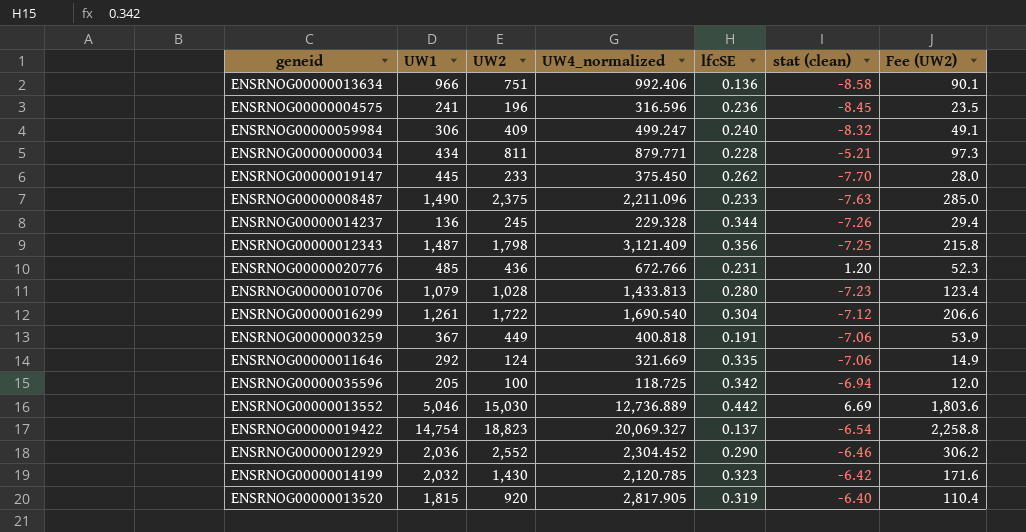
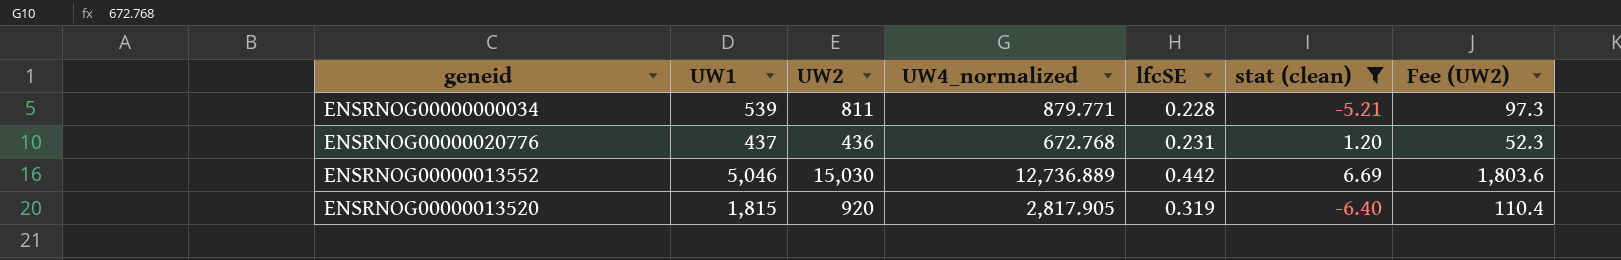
filter: none -> stat (clean) >= -6.40
ENSRNOG00000000034 | UW1: 434 -> 539
ENSRNOG00000020776 | UW1: 485 -> 437
ENSRNOG00000020776 | UW4_normalized: 672.766 -> 672.768

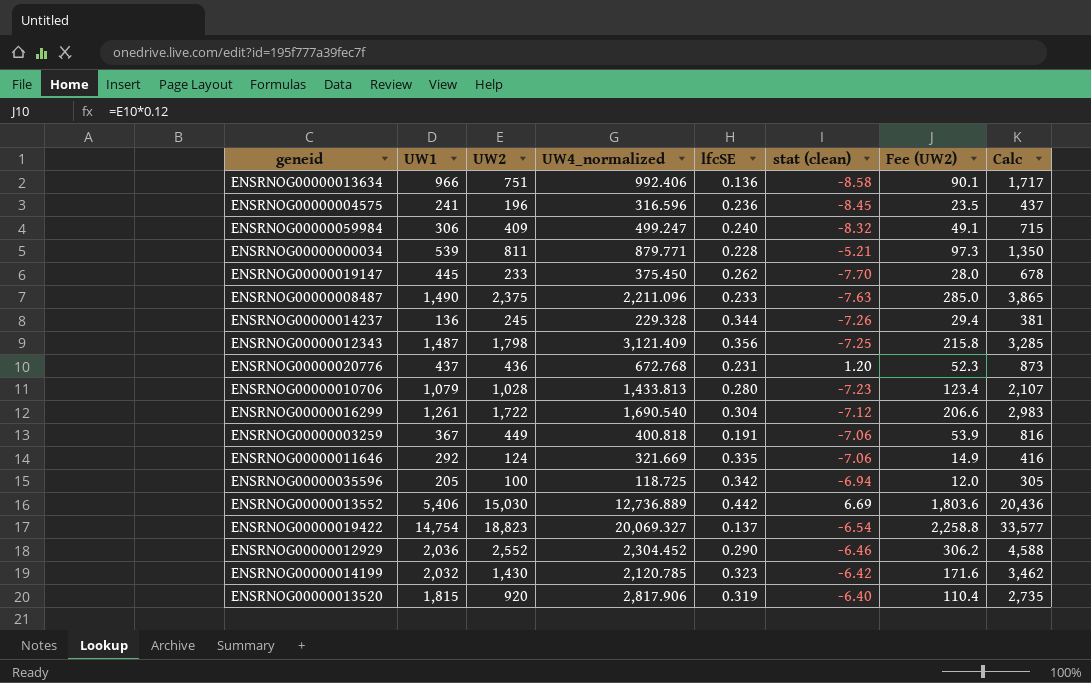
filter: stat (clean) >= -6.40 -> none
column Calc | formula: none -> [UW1] + [UW2]
ENSRNOG00000013552 | UW1: 5,046 -> 5,406
ENSRNOG00000013520 | UW4_normalized: 2,817.905 -> 2,817.906

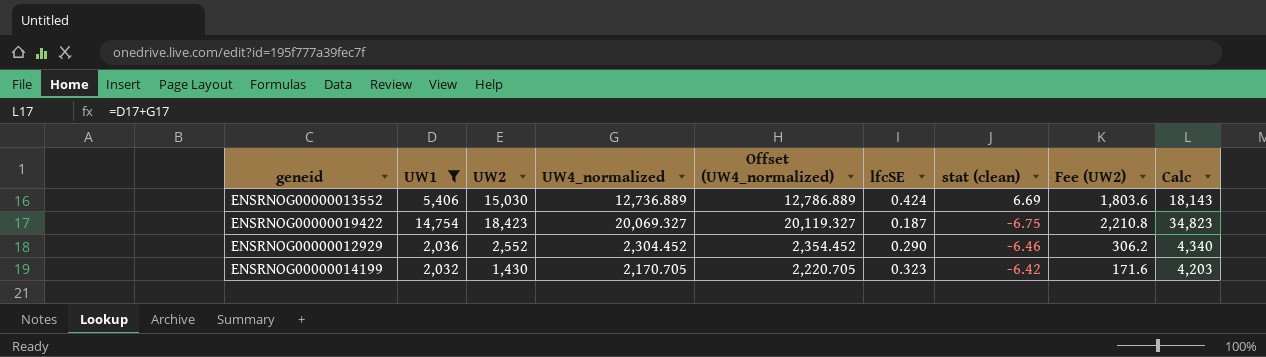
filter: none -> UW1 >= 2,032
column Offset (UW4_normalized) | formula: none -> [UW4_normalized] + 50
column Calc | formula: [UW1] + [UW2] -> [UW1] + [UW4_normalized]
ENSRNOG00000013552 | lfcSE: 0.442 -> 0.424
ENSRNOG00000019422 | UW2: 18,823 -> 18,423
ENSRNOG00000019422 | lfcSE: 0.137 -> 0.187
ENSRNOG00000019422 | stat (clean): -6.54 -> -6.75
ENSRNOG00000019422 | Fee (UW2): 2,258.8 -> 2,210.8
ENSRNOG00000014199 | UW4_normalized: 2,120.785 -> 2,170.705

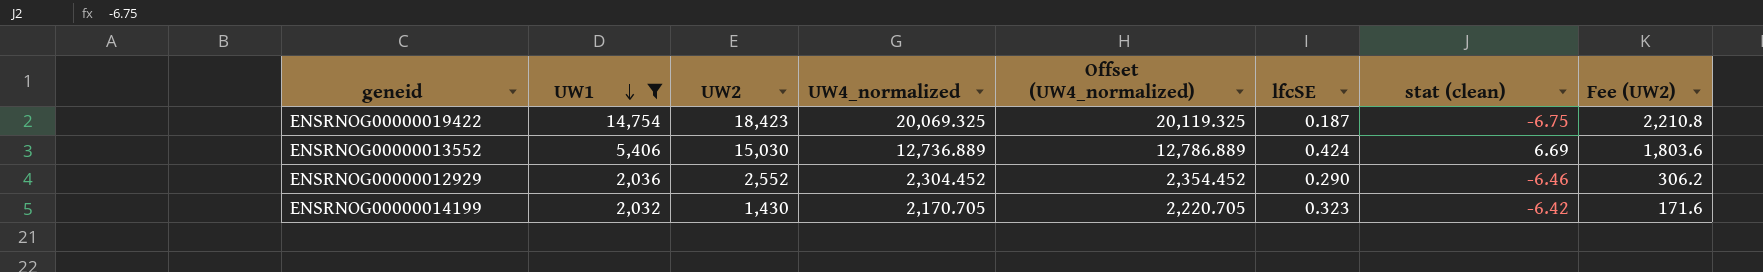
row order: none -> UW1 descending
column Calc | formula: [UW1] + [UW4_normalized] -> none
ENSRNOG00000019422 | UW4_normalized: 20,069.327 -> 20,069.325
ENSRNOG00000019422 | Offset (UW4_normalized): 20,119.327 -> 20,119.325

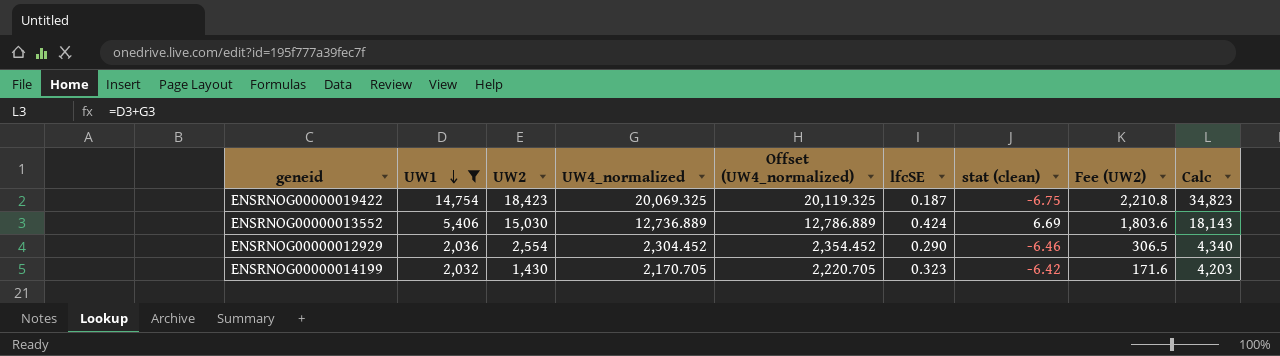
column Calc | formula: none -> [UW1] + [UW4_normalized]
ENSRNOG00000012929 | UW2: 2,552 -> 2,554
ENSRNOG00000012929 | Fee (UW2): 306.2 -> 306.5

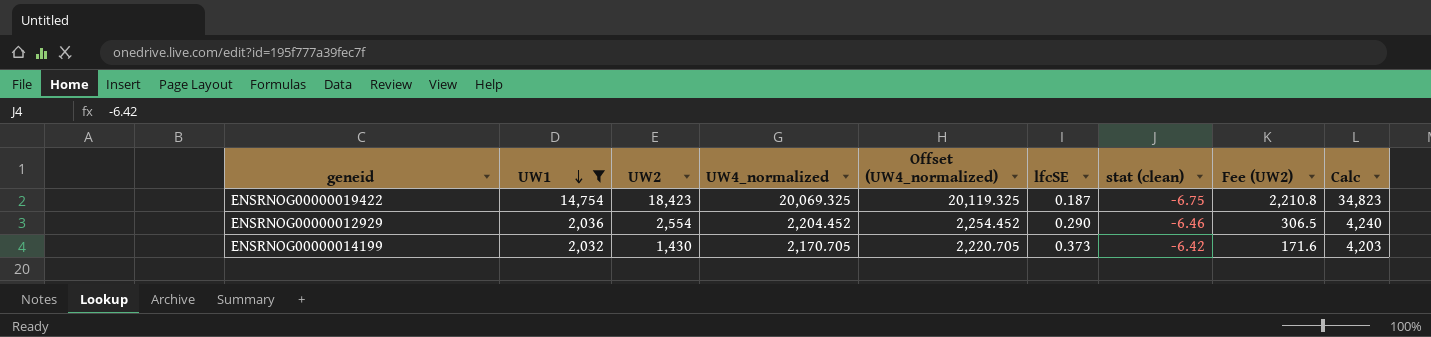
row ENSRNOG00000013552: 5,406 | 15,030 | 12,736.889 | 12,786.889 | 0.424 | 6.69 | 1,803.6 | 18,143 -> none
ENSRNOG00000012929 | UW4_normalized: 2,304.452 -> 2,204.452
ENSRNOG00000012929 | Offset (UW4_normalized): 2,354.452 -> 2,254.452
ENSRNOG00000012929 | Calc: 4,340 -> 4,240
ENSRNOG00000014199 | lfcSE: 0.323 -> 0.373

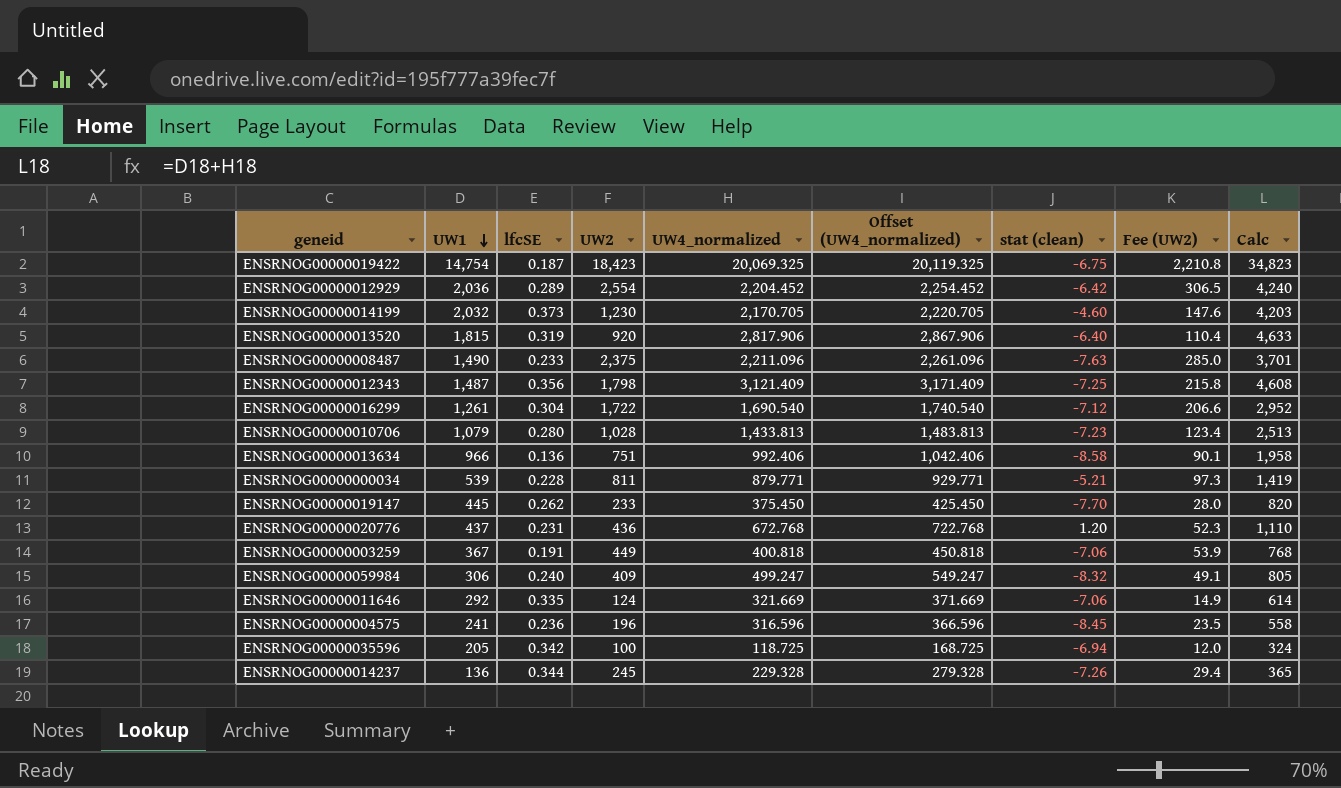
filter: UW1 >= 2,032 -> none
column lfcSE | position: 6 -> 3
ENSRNOG00000012929 | lfcSE: 0.290 -> 0.289
ENSRNOG00000012929 | stat (clean): -6.46 -> -6.42
ENSRNOG00000014199 | UW2: 1,430 -> 1,230
ENSRNOG00000014199 | stat (clean): -6.42 -> -4.60
ENSRNOG00000014199 | Fee (UW2): 171.6 -> 147.6

